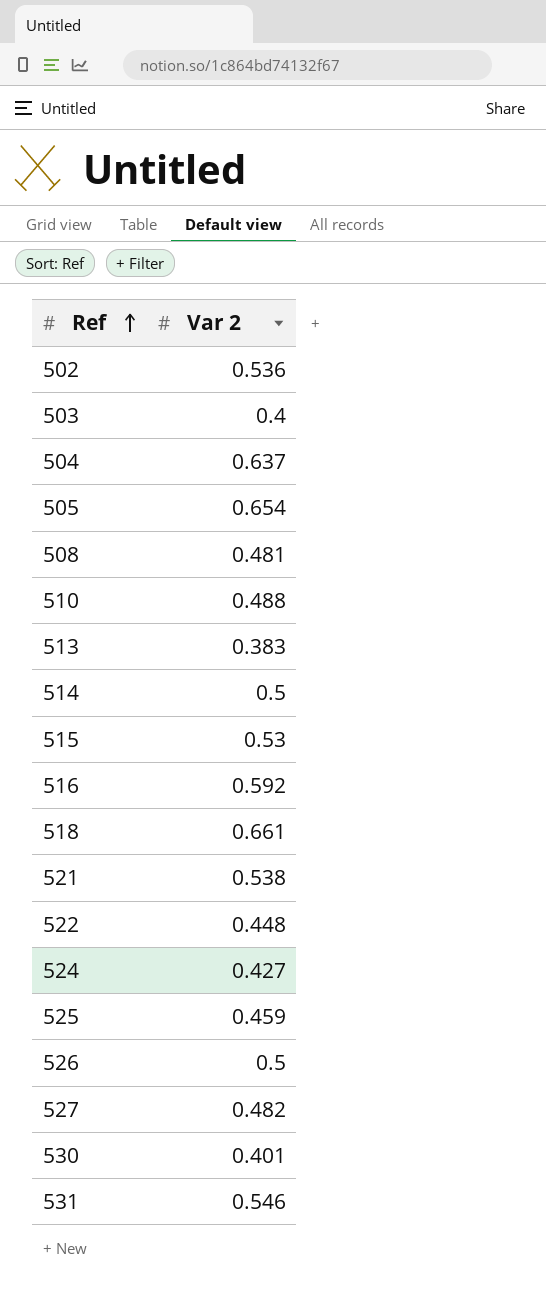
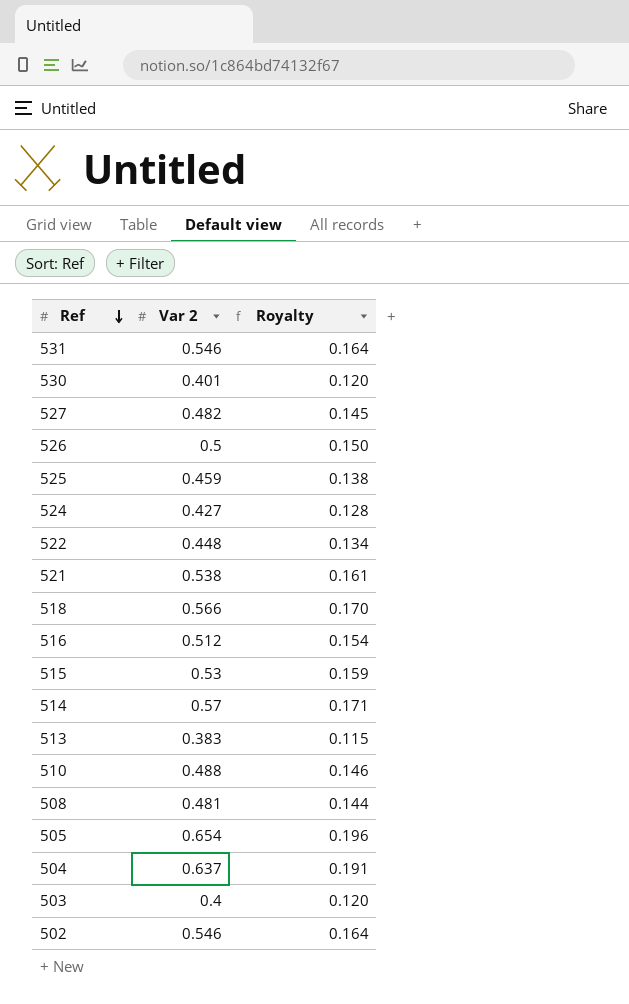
row order: Ref ascending -> Ref descending
column Royalty | formula: none -> [Var 2] * 0.3
518 | Var 2: 0.661 -> 0.566
516 | Var 2: 0.592 -> 0.512
514 | Var 2: 0.5 -> 0.57
502 | Var 2: 0.536 -> 0.546

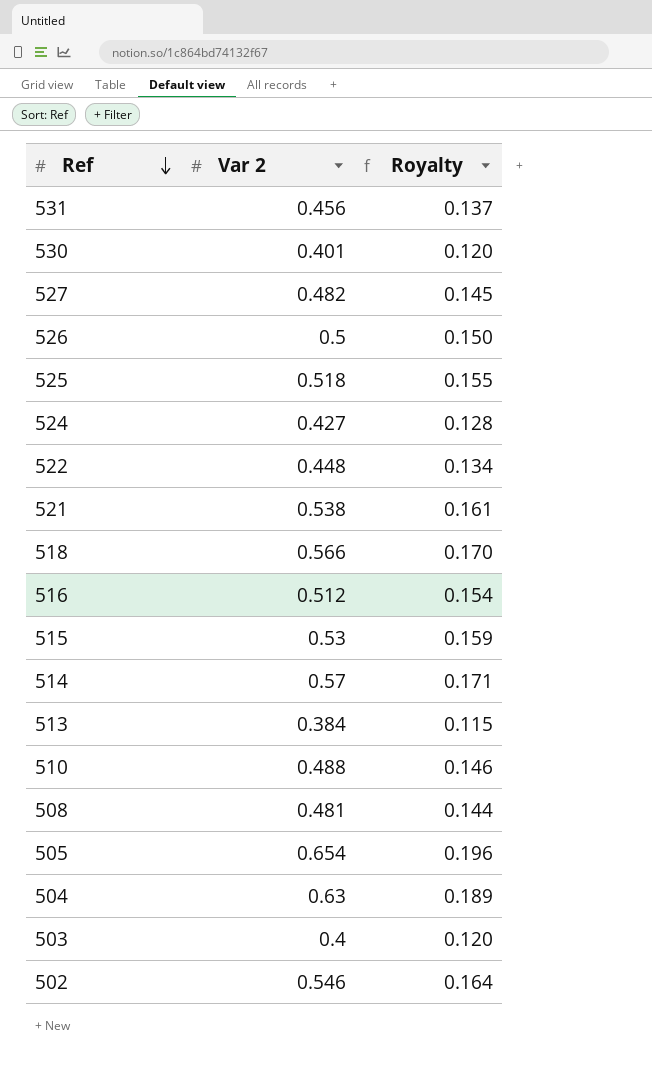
531 | Var 2: 0.546 -> 0.456
531 | Royalty: 0.164 -> 0.137
525 | Var 2: 0.459 -> 0.518
525 | Royalty: 0.138 -> 0.155
513 | Var 2: 0.383 -> 0.384
504 | Var 2: 0.637 -> 0.63
504 | Royalty: 0.191 -> 0.189

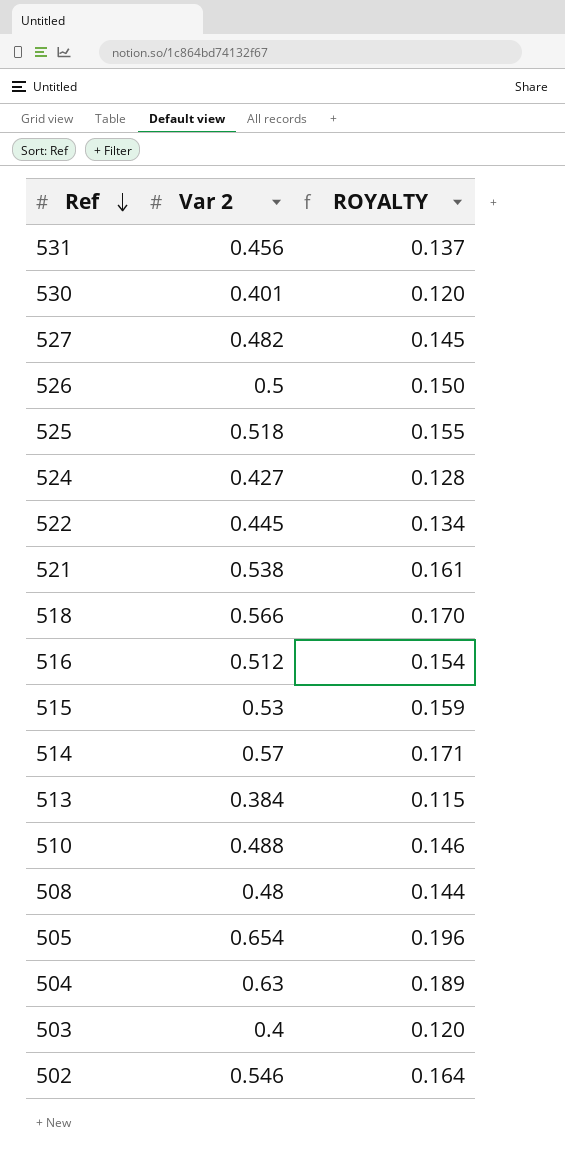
column name: Royalty -> ROYALTY
522 | Var 2: 0.448 -> 0.445
508 | Var 2: 0.481 -> 0.48

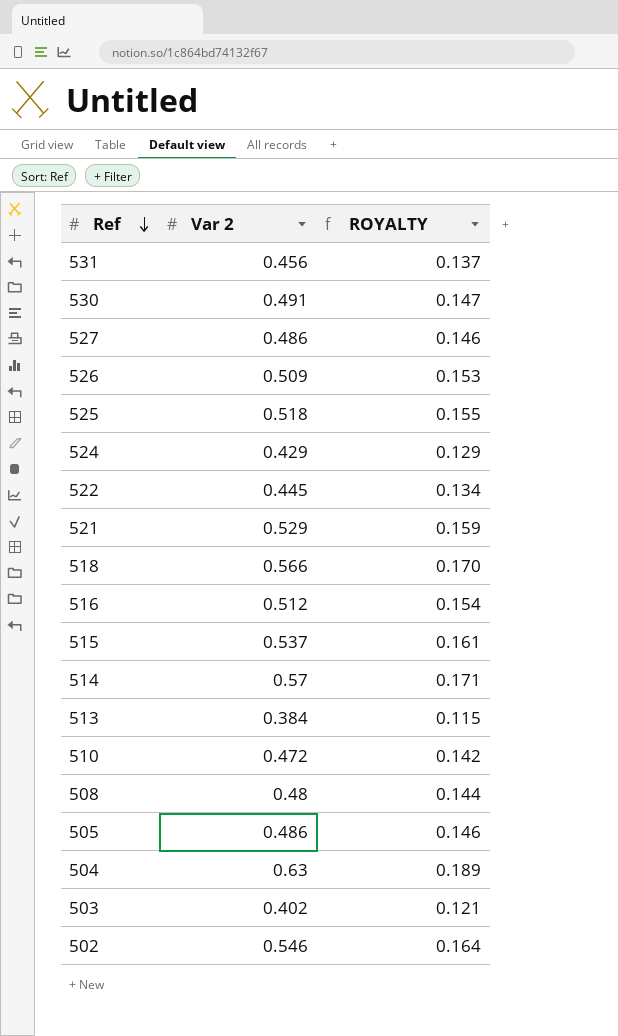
530 | Var 2: 0.401 -> 0.491
530 | ROYALTY: 0.120 -> 0.147
527 | Var 2: 0.482 -> 0.486
527 | ROYALTY: 0.145 -> 0.146
526 | Var 2: 0.5 -> 0.509
526 | ROYALTY: 0.150 -> 0.153
524 | Var 2: 0.427 -> 0.429
524 | ROYALTY: 0.128 -> 0.129
521 | Var 2: 0.538 -> 0.529
521 | ROYALTY: 0.161 -> 0.159
515 | Var 2: 0.53 -> 0.537
515 | ROYALTY: 0.159 -> 0.161
510 | Var 2: 0.488 -> 0.472
510 | ROYALTY: 0.146 -> 0.142
505 | Var 2: 0.654 -> 0.486
505 | ROYALTY: 0.196 -> 0.146
503 | Var 2: 0.4 -> 0.402
503 | ROYALTY: 0.120 -> 0.121

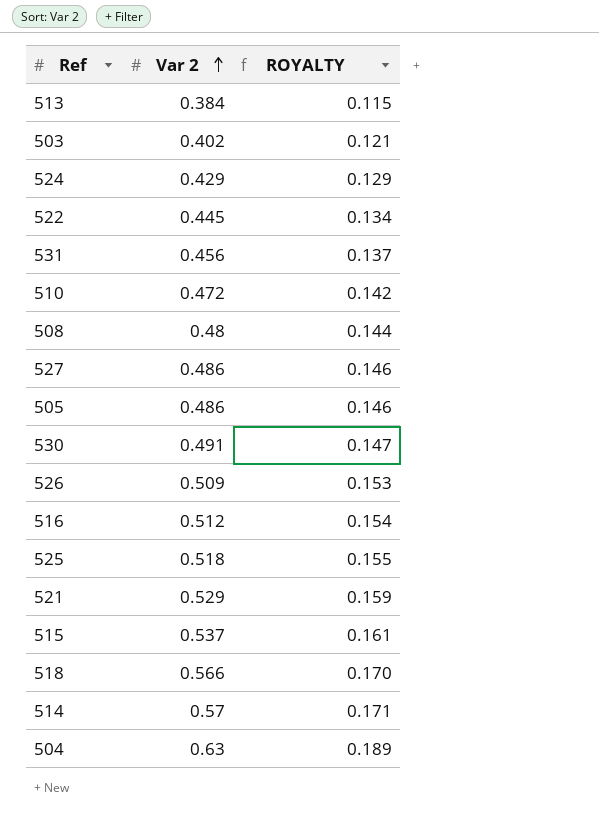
row order: Ref descending -> Var 2 ascending
row 502: 0.546 | 0.164 -> none

